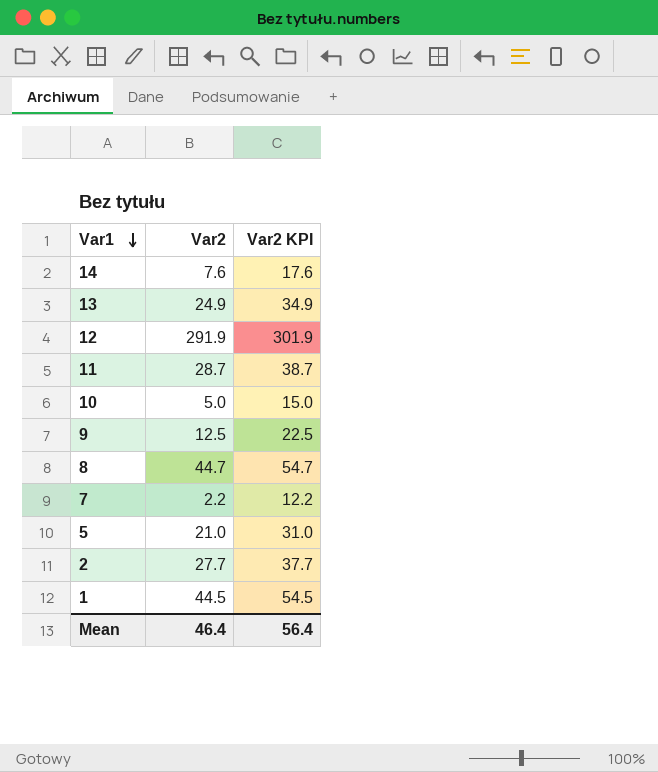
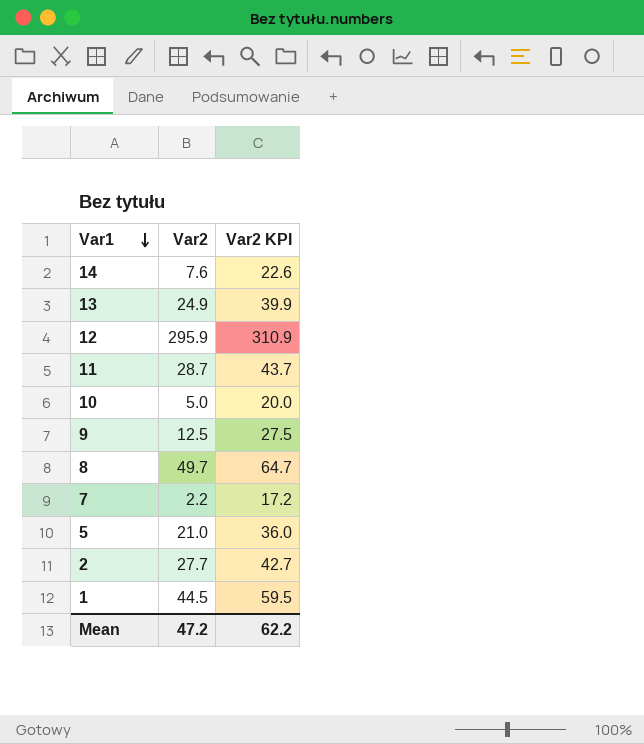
column Var2 KPI | formula: [Var2] + 10 -> [Var2] + 15
12 | Var2: 291.9 -> 295.9
8 | Var2: 44.7 -> 49.7
Mean | Var2: 46.4 -> 47.2
Mean | Var2 KPI: 56.4 -> 62.2

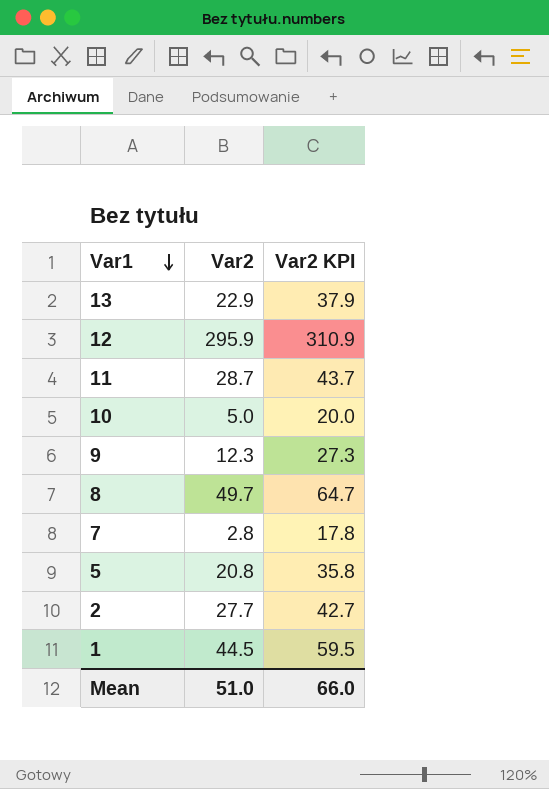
row 14: 7.6 | 22.6 -> none
13 | Var2: 24.9 -> 22.9
13 | Var2 KPI: 39.9 -> 37.9
9 | Var2: 12.5 -> 12.3
9 | Var2 KPI: 27.5 -> 27.3
7 | Var2: 2.2 -> 2.8
7 | Var2 KPI: 17.2 -> 17.8
5 | Var2: 21.0 -> 20.8
5 | Var2 KPI: 36.0 -> 35.8
Mean | Var2: 47.2 -> 51.0
Mean | Var2 KPI: 62.2 -> 66.0

